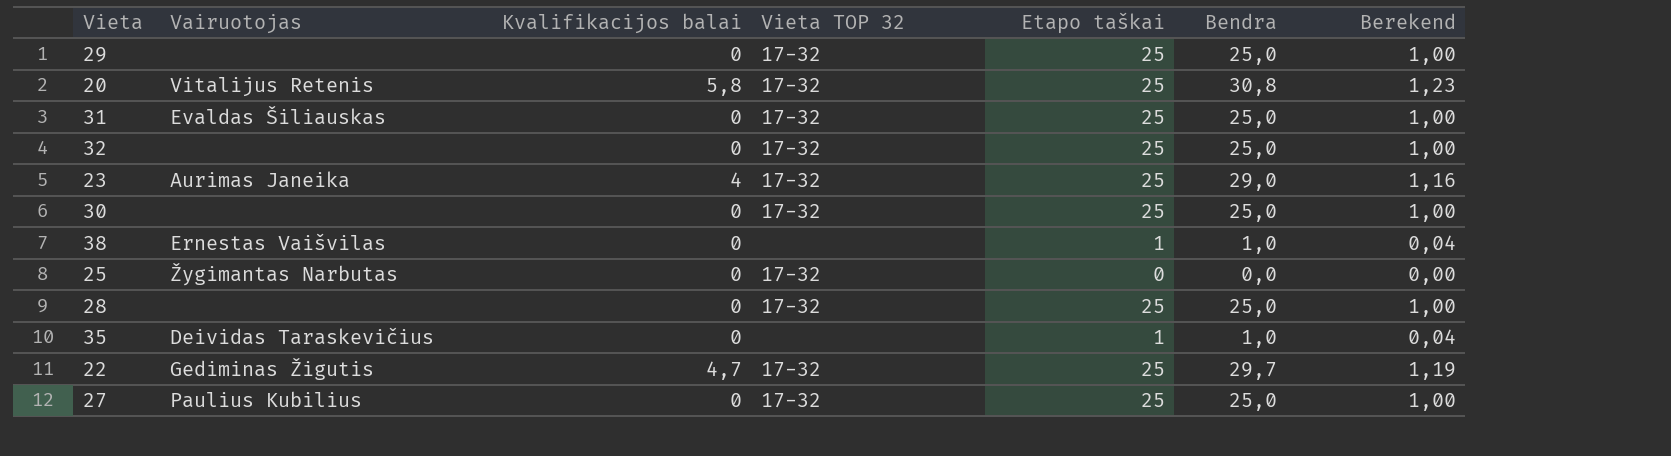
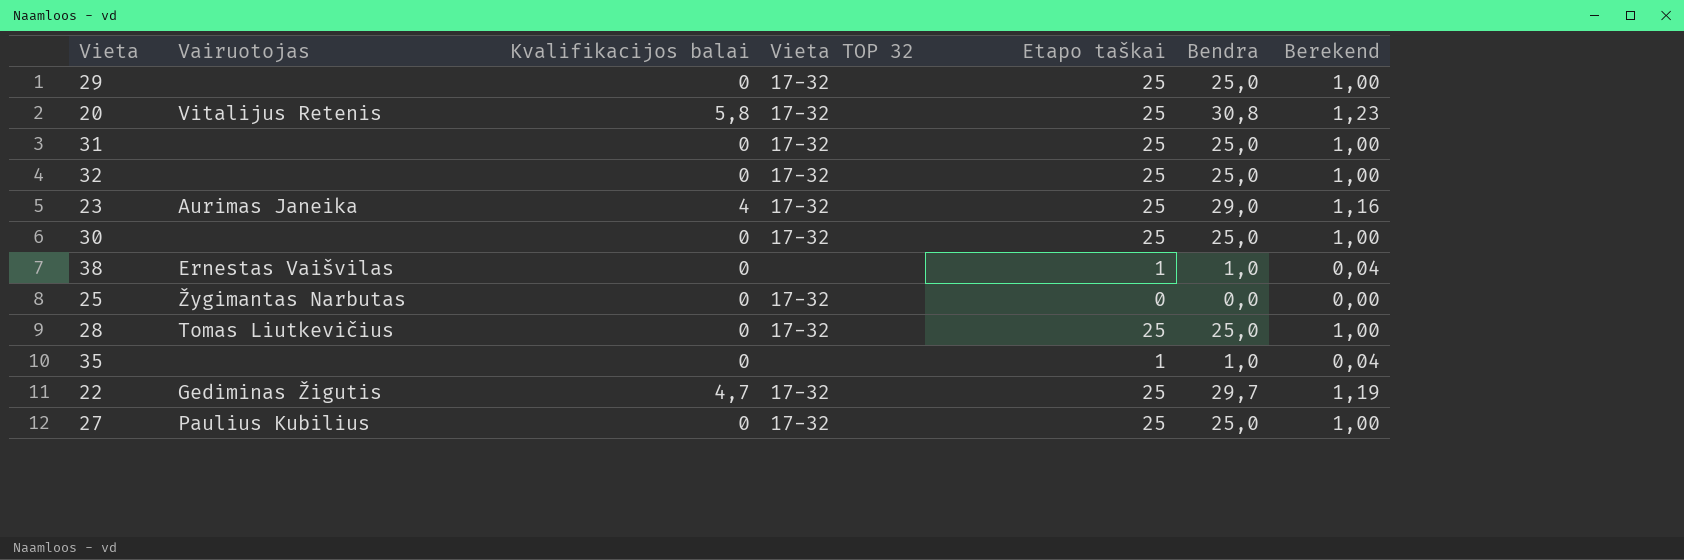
31 | Vairuotojas: Evaldas Šiliauskas -> none
28 | Vairuotojas: none -> Tomas Liutkevičius
35 | Vairuotojas: Deividas Taraskevičius -> none

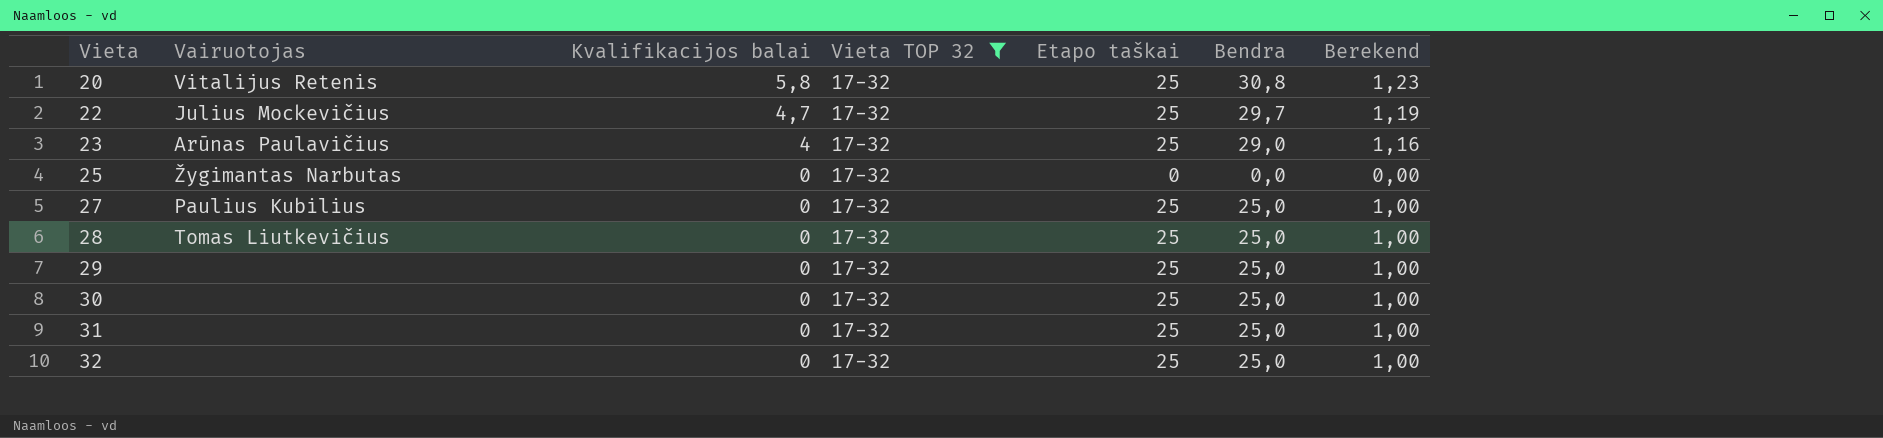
filter: none -> Vieta TOP 32 = 17-32
row order: none -> Vieta ascending
22 | Vairuotojas: Gediminas Žigutis -> Julius Mockevičius
23 | Vairuotojas: Aurimas Janeika -> Arūnas Paulavičius

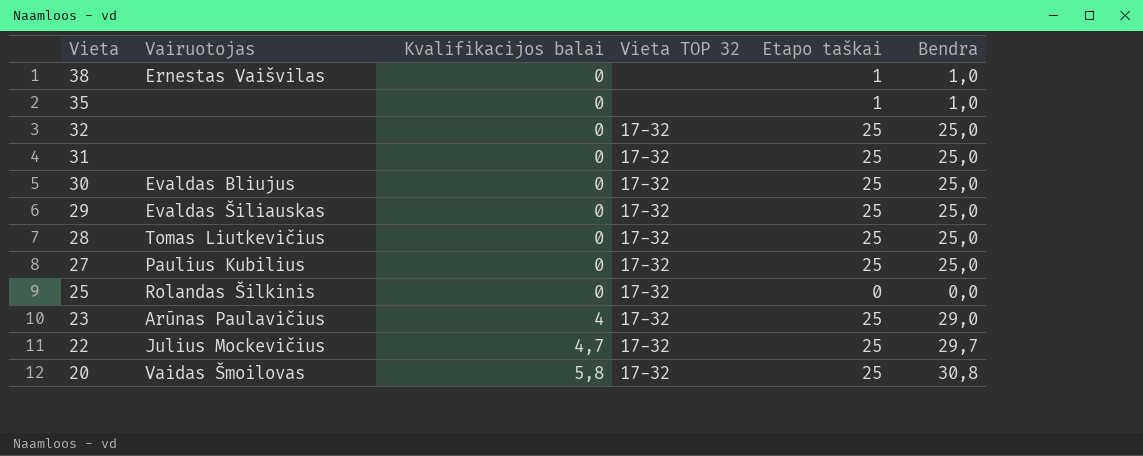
filter: Vieta TOP 32 = 17-32 -> none
row order: Vieta ascending -> Vieta descending
column Berekend | formula: [Bendra] * 0,04 -> none
30 | Vairuotojas: none -> Evaldas Bliujus
29 | Vairuotojas: none -> Evaldas Šiliauskas
25 | Vairuotojas: Žygimantas Narbutas -> Rolandas Šilkinis
20 | Vairuotojas: Vitalijus Retenis -> Vaidas Šmoilovas

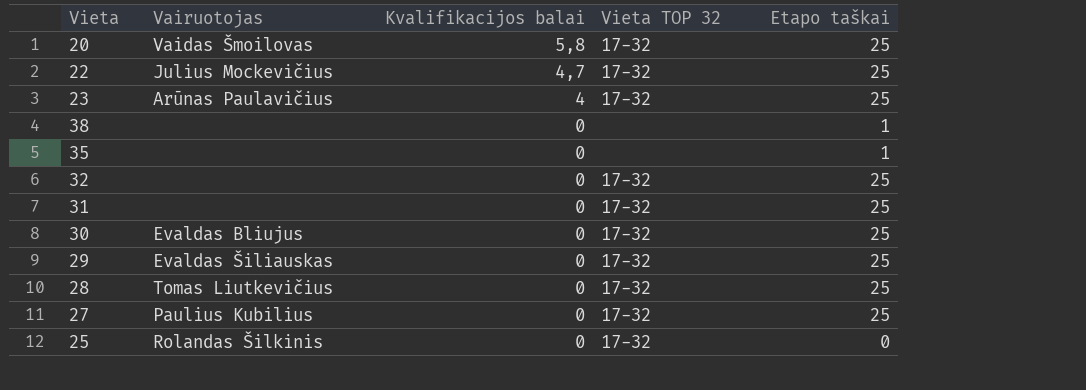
row order: Vieta descending -> Kvalifikacijos balai descending
column Bendra | formula: [Kvalifikacijos balai] + [Etapo taškai] -> none
38 | Vairuotojas: Ernestas Vaišvilas -> none

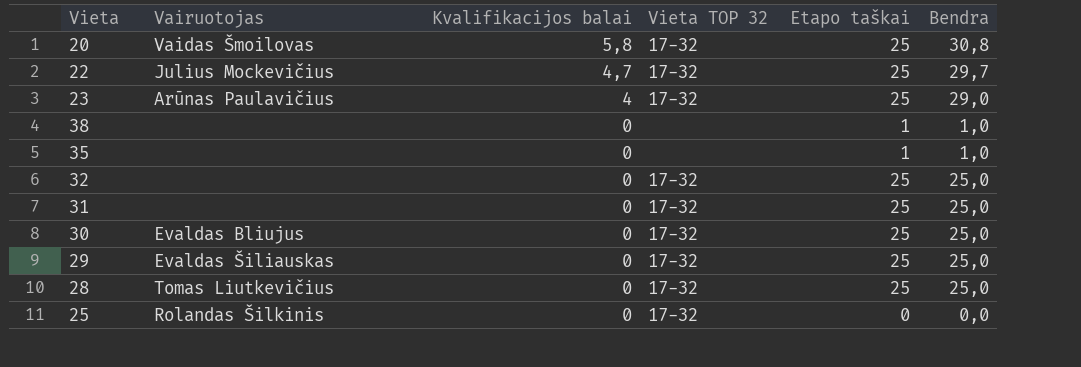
column Bendra | formula: none -> [Kvalifikacijos balai] + [Etapo taškai]
row 27: Paulius Kubilius | 0 | 17-32 | 25 -> none

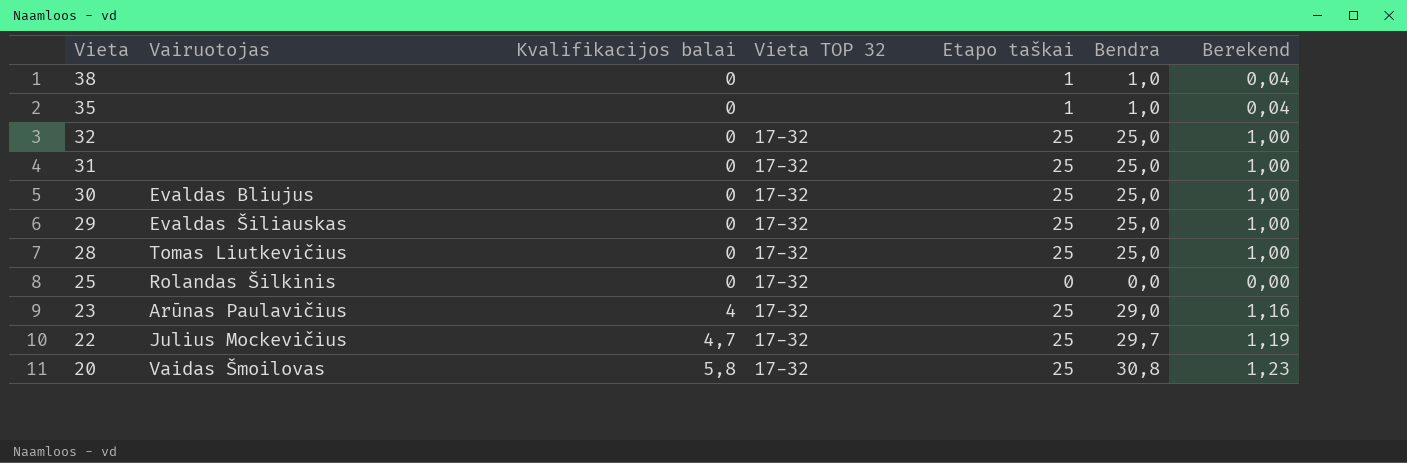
row order: Kvalifikacijos balai descending -> Vieta descending
column Berekend | formula: none -> [Bendra] * 0,04

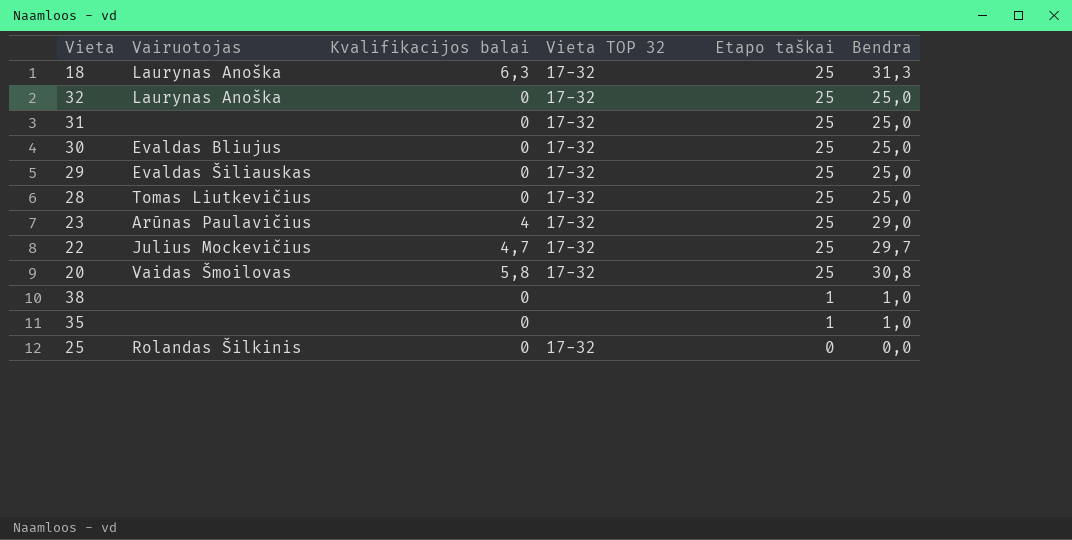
row order: Vieta descending -> Etapo taškai descending
column Berekend | formula: [Bendra] * 0,04 -> none
row 18: none -> Laurynas Anoška | 6,3 | 17-32 | 25 | 31,3
32 | Vairuotojas: none -> Laurynas Anoška

